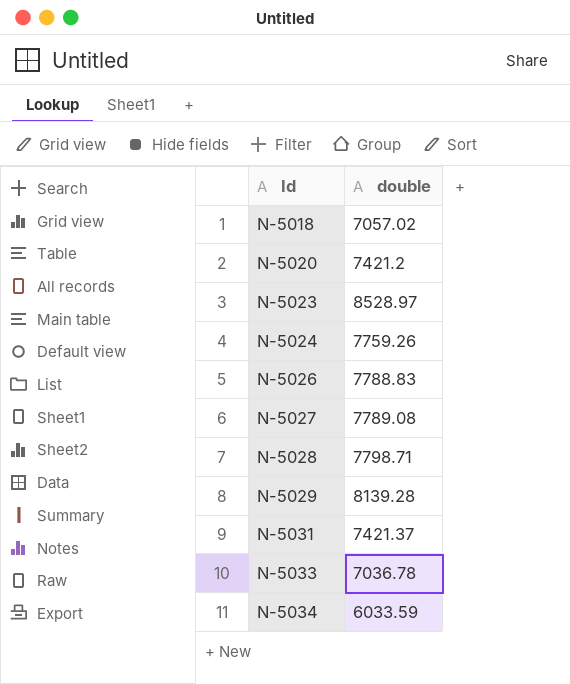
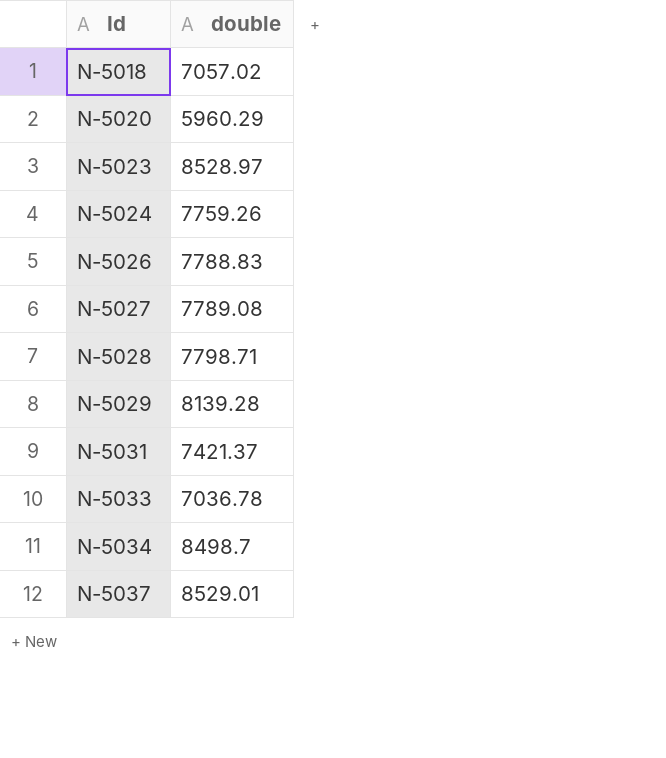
N-5020 | double: 7421.2 -> 5960.29
N-5034 | double: 6033.59 -> 8498.7
row N-5037: none -> 8529.01

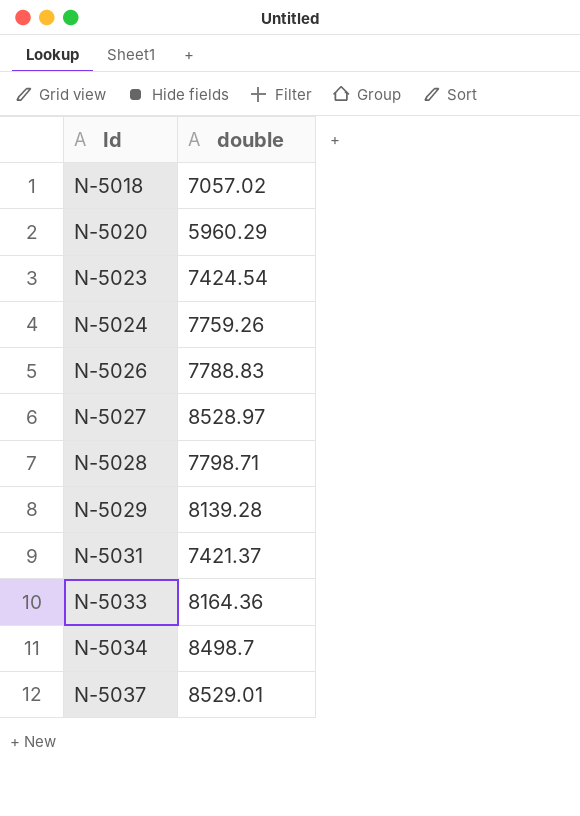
N-5023 | double: 8528.97 -> 7424.54
N-5027 | double: 7789.08 -> 8528.97
N-5033 | double: 7036.78 -> 8164.36

